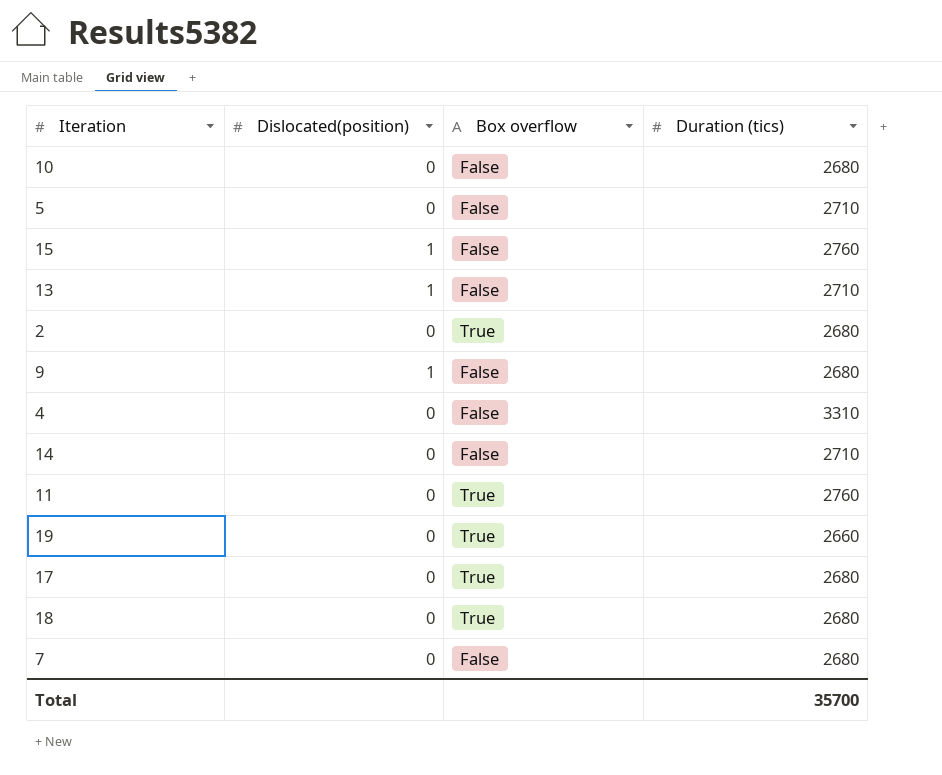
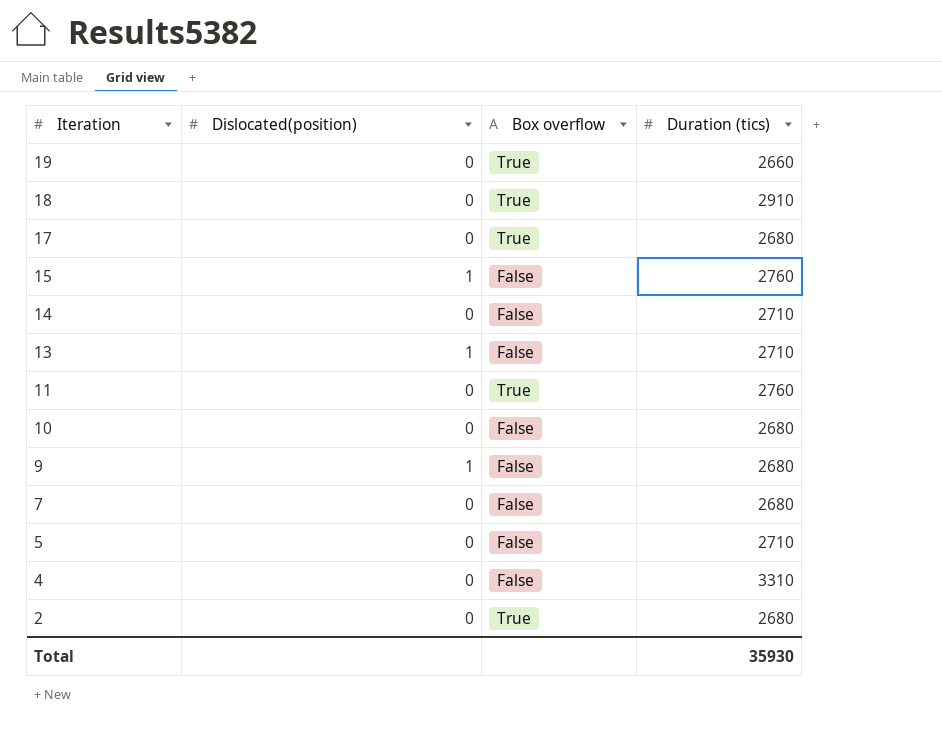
row order: none -> Iteration descending
18 | Duration (tics): 2680 -> 2910
Total | Duration (tics): 35700 -> 35930

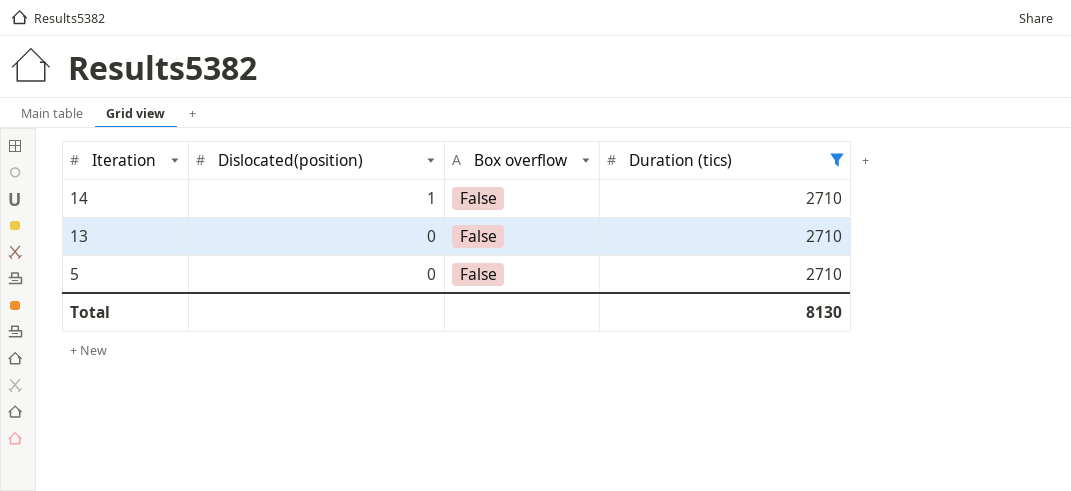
filter: none -> Duration (tics) = 2710
14 | Dislocated(position): 0 -> 1
13 | Dislocated(position): 1 -> 0
Total | Duration (tics): 35930 -> 8130

